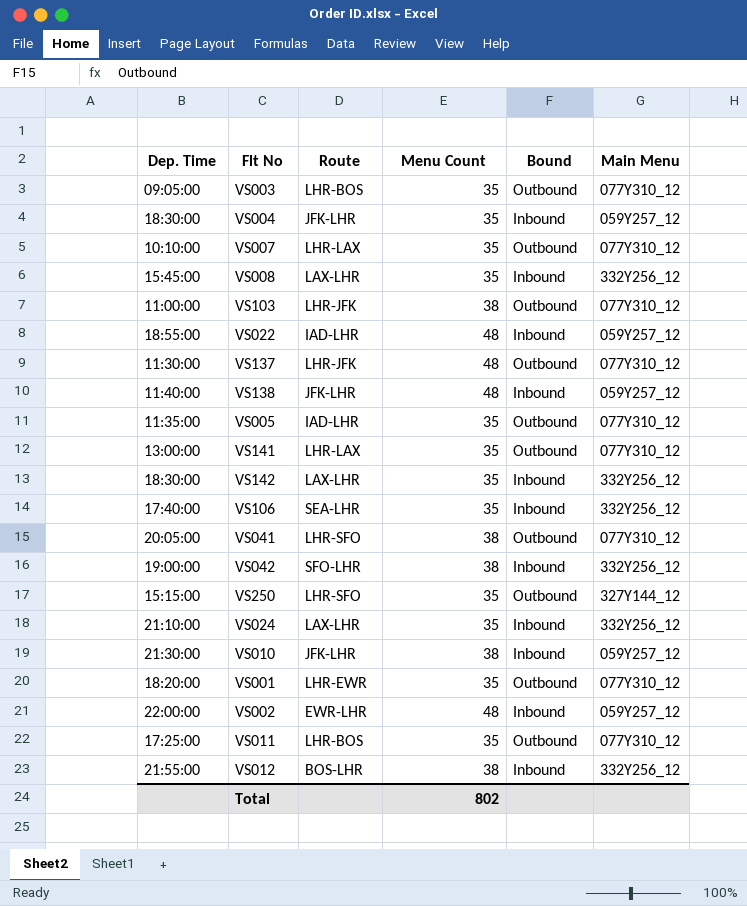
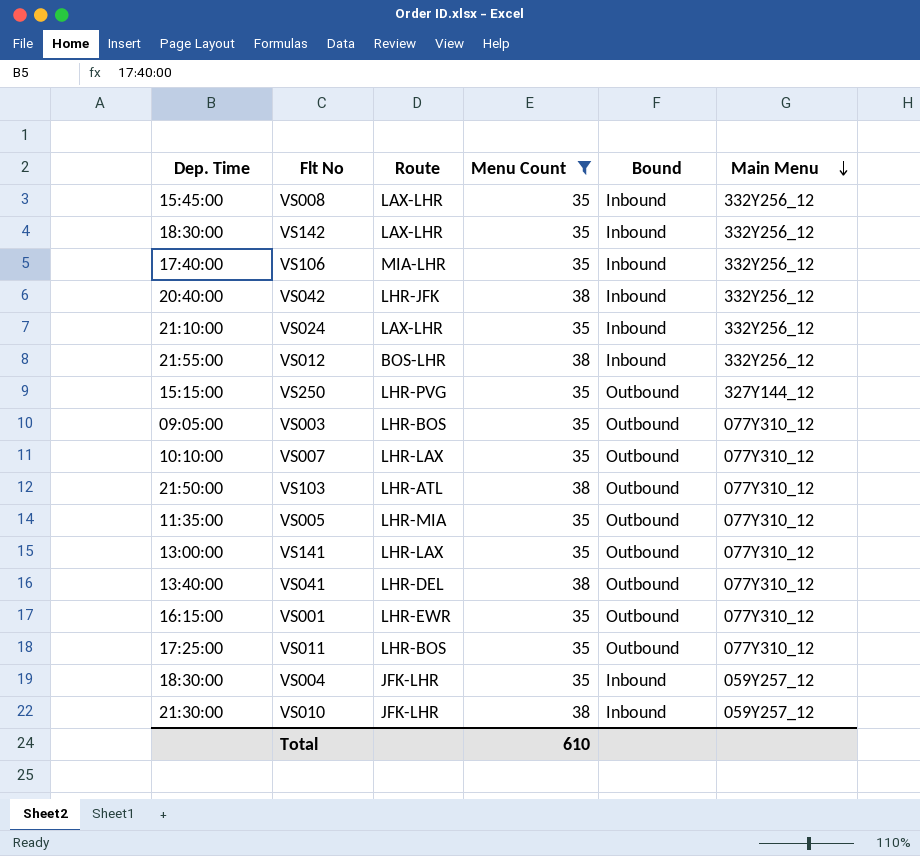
filter: none -> Menu Count != 48
row order: none -> Main Menu descending
VS106 | Route: SEA-LHR -> MIA-LHR
VS042 | Dep. Time: 19:00:00 -> 20:40:00
VS042 | Route: SFO-LHR -> LHR-JFK
VS250 | Route: LHR-SFO -> LHR-PVG
VS103 | Dep. Time: 11:00:00 -> 21:50:00
VS103 | Route: LHR-JFK -> LHR-ATL
VS005 | Route: IAD-LHR -> LHR-MIA
VS041 | Dep. Time: 20:05:00 -> 13:40:00
VS041 | Route: LHR-SFO -> LHR-DEL
VS001 | Dep. Time: 18:20:00 -> 16:15:00
Total | Menu Count: 802 -> 610

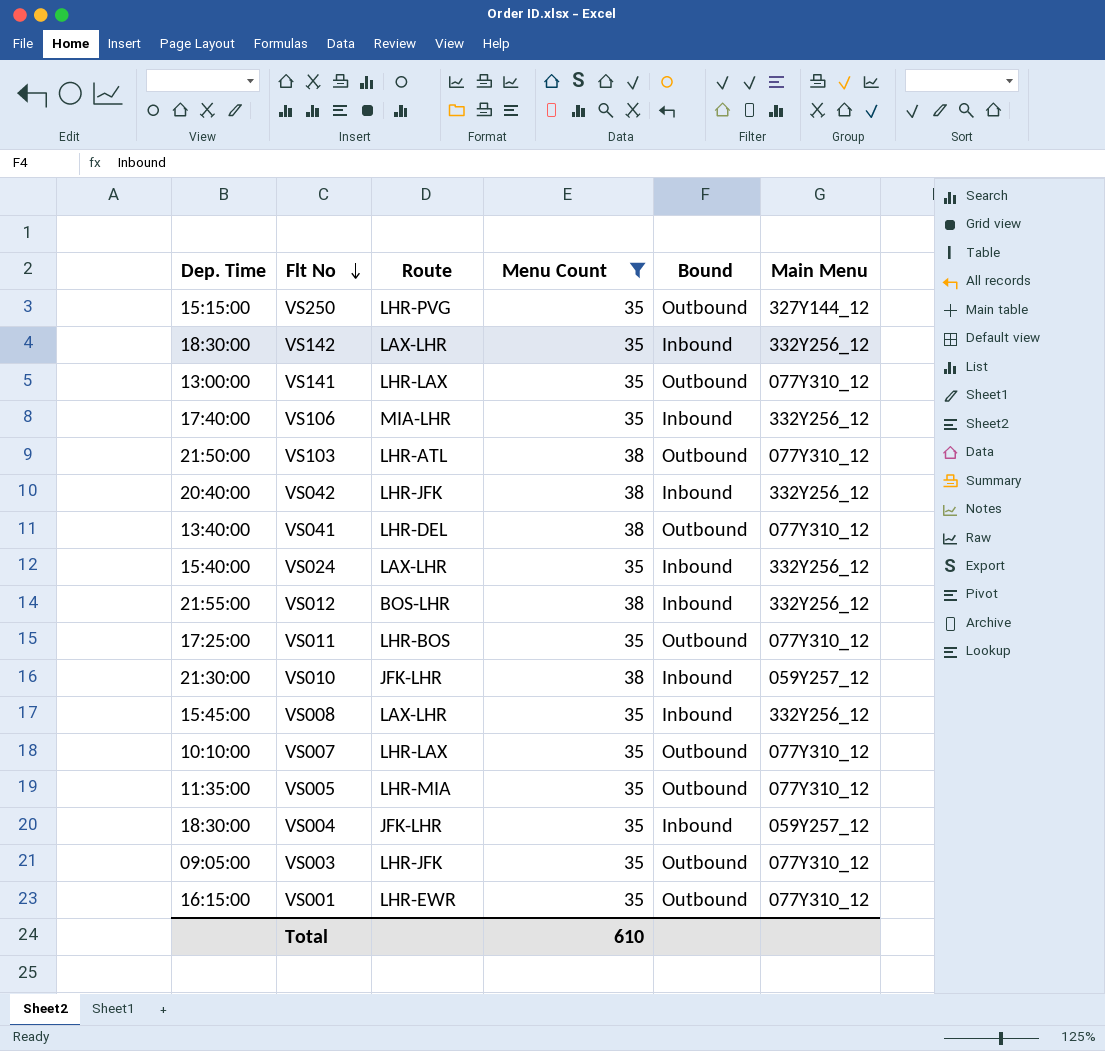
row order: Main Menu descending -> Flt No descending
VS024 | Dep. Time: 21:10:00 -> 15:40:00
VS003 | Route: LHR-BOS -> LHR-JFK

